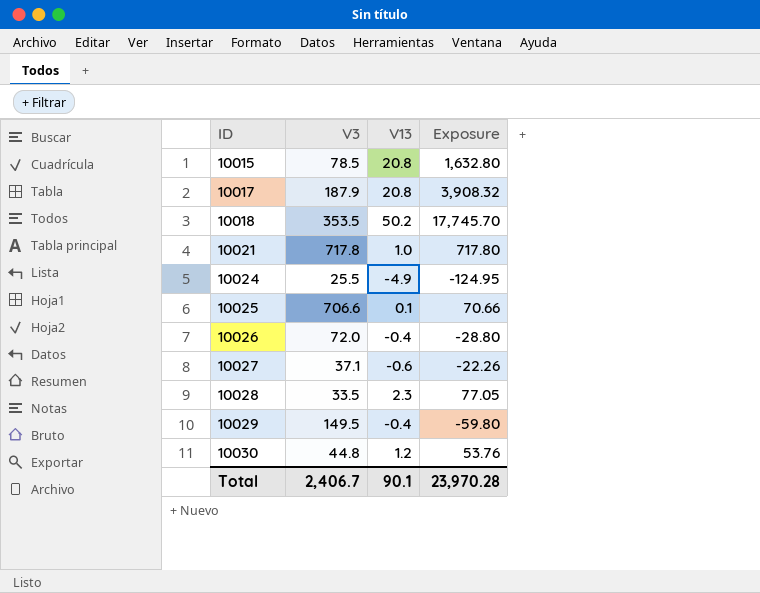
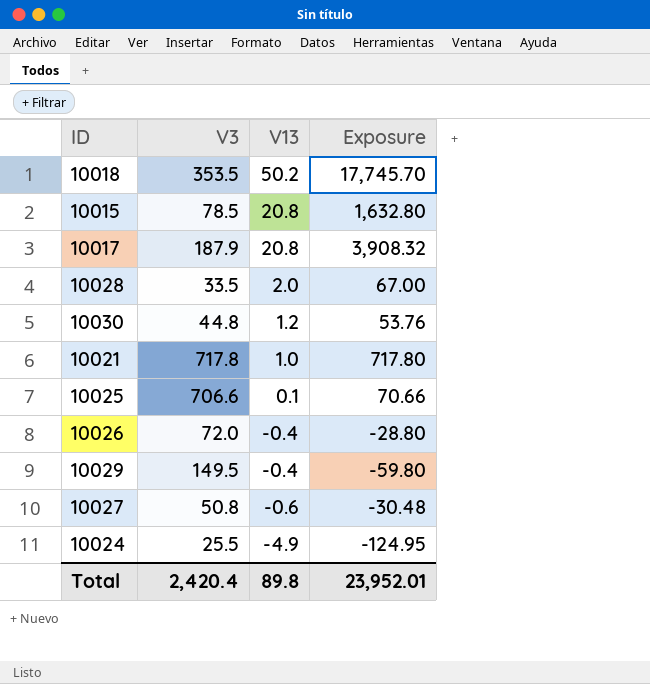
row order: ID ascending -> V13 descending
10028 | V13: 2.3 -> 2.0
10028 | Exposure: 77.05 -> 67.00
10027 | V3: 37.1 -> 50.8
10027 | Exposure: -22.26 -> -30.48
Total | V3: 2,406.7 -> 2,420.4
Total | V13: 90.1 -> 89.8
Total | Exposure: 23,970.28 -> 23,952.01

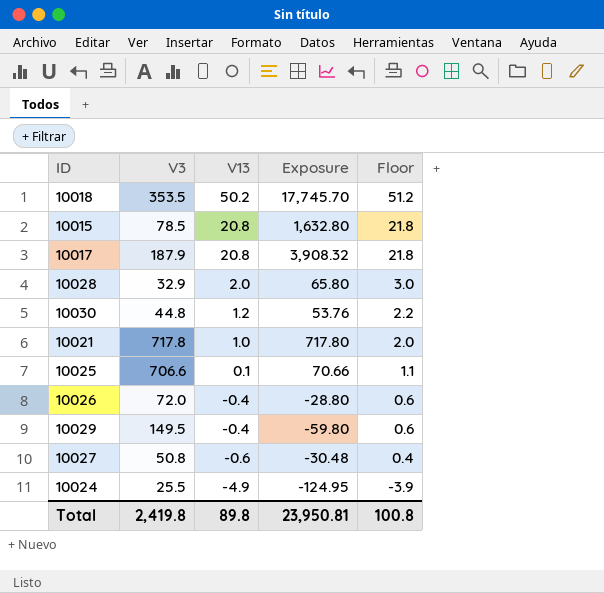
column Floor | formula: none -> [V13] + 1
10028 | V3: 33.5 -> 32.9
10028 | Exposure: 67.00 -> 65.80
Total | V3: 2,420.4 -> 2,419.8
Total | Exposure: 23,952.01 -> 23,950.81

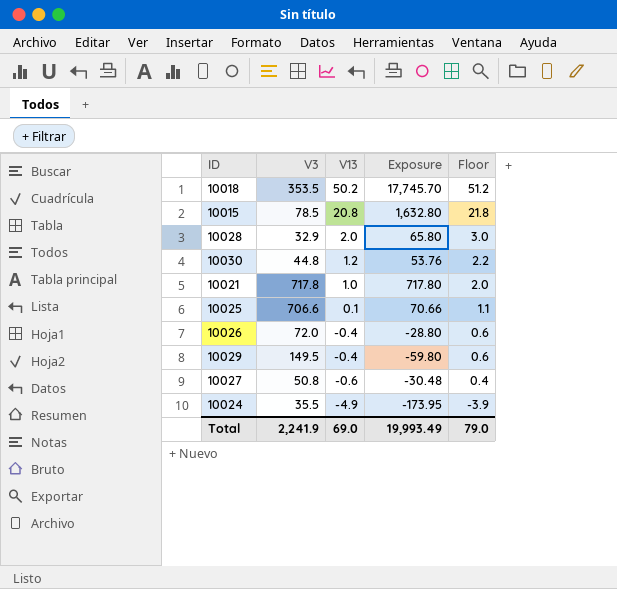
row 10017: 187.9 | 20.8 | 3,908.32 | 21.8 -> none
10024 | V3: 25.5 -> 35.5
10024 | Exposure: -124.95 -> -173.95
Total | V3: 2,419.8 -> 2,241.9
Total | V13: 89.8 -> 69.0
Total | Exposure: 23,950.81 -> 19,993.49
Total | Floor: 100.8 -> 79.0

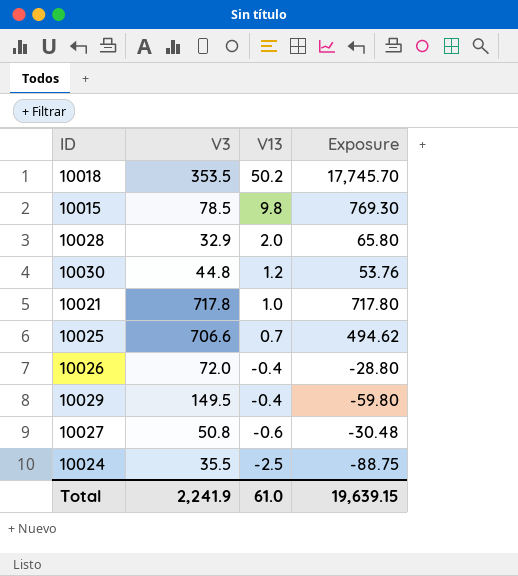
column Floor | formula: [V13] + 1 -> none
10015 | V13: 20.8 -> 9.8
10015 | Exposure: 1,632.80 -> 769.30
10025 | V13: 0.1 -> 0.7
10025 | Exposure: 70.66 -> 494.62
10024 | V13: -4.9 -> -2.5
10024 | Exposure: -173.95 -> -88.75
Total | V13: 69.0 -> 61.0
Total | Exposure: 19,993.49 -> 19,639.15

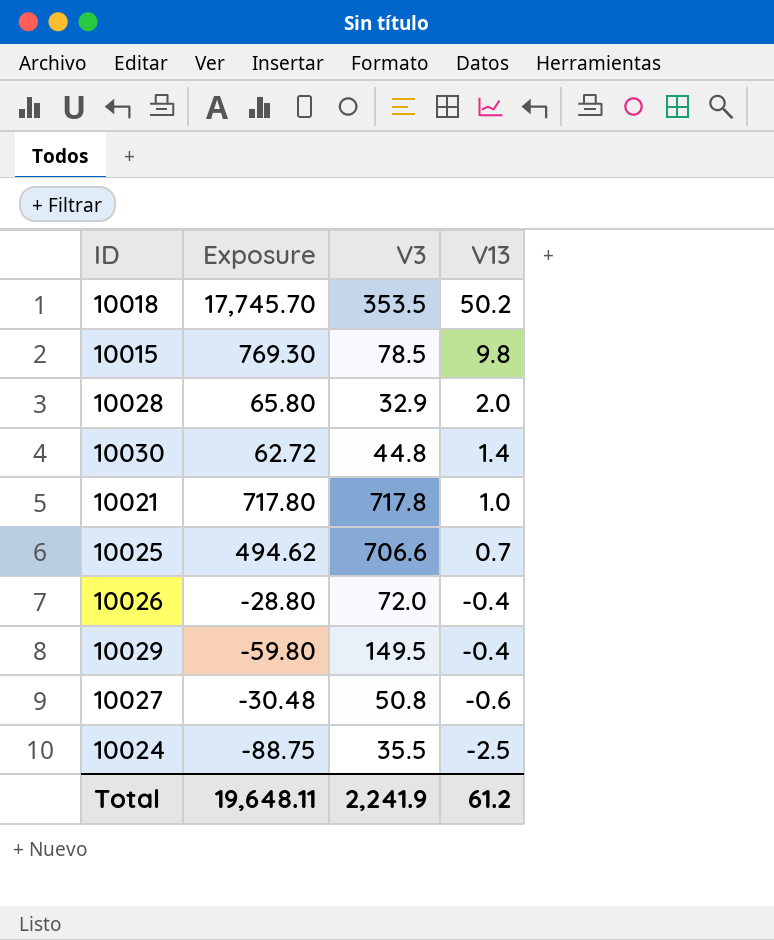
column Exposure | position: 4 -> 2
10030 | Exposure: 53.76 -> 62.72
10030 | V13: 1.2 -> 1.4
Total | Exposure: 19,639.15 -> 19,648.11
Total | V13: 61.0 -> 61.2

